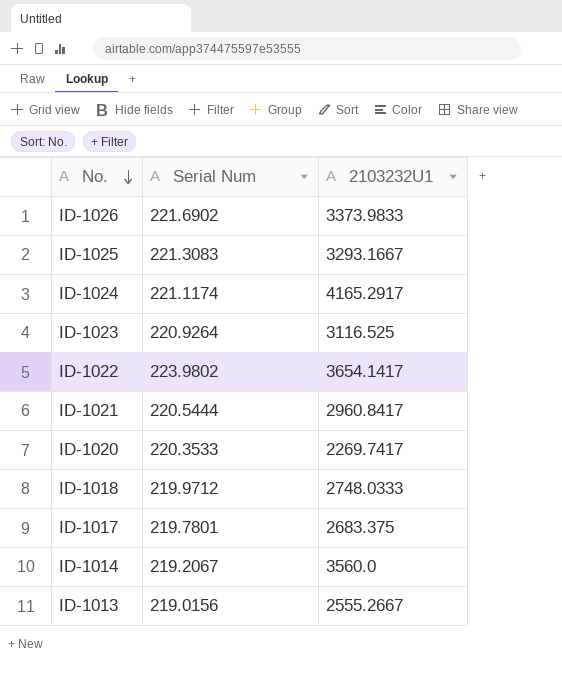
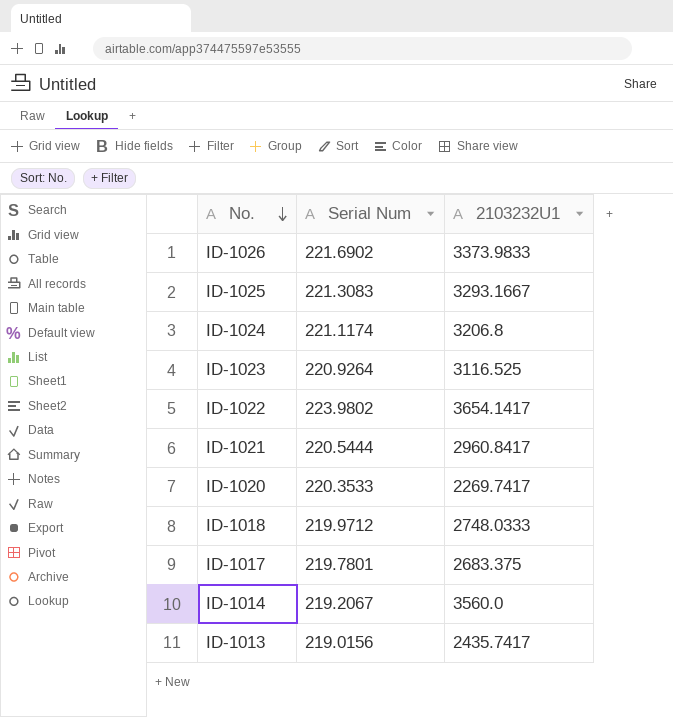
ID-1024 | 2103232U1: 4165.2917 -> 3206.8
ID-1013 | 2103232U1: 2555.2667 -> 2435.7417

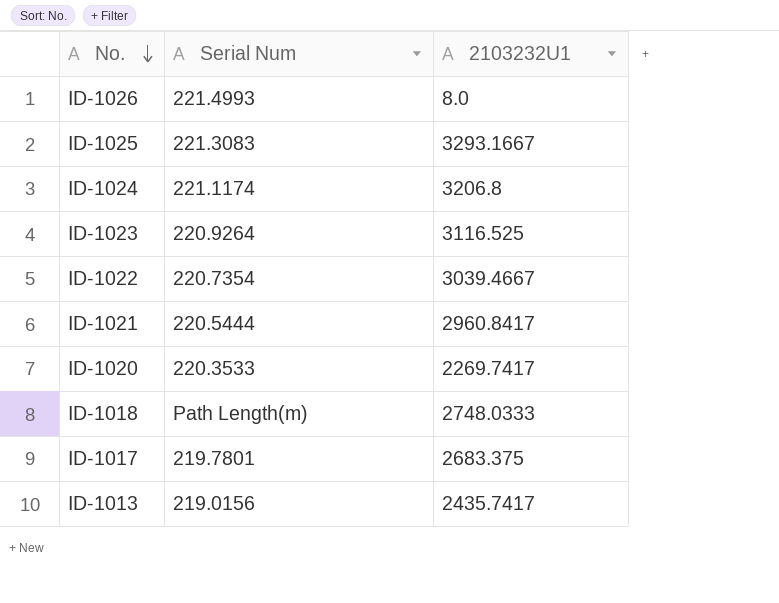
row ID-1014: 219.2067 | 3560.0 -> none
ID-1026 | Serial Num: 221.6902 -> 221.4993
ID-1026 | 2103232U1: 3373.9833 -> 8.0
ID-1022 | Serial Num: 223.9802 -> 220.7354
ID-1022 | 2103232U1: 3654.1417 -> 3039.4667
ID-1018 | Serial Num: 219.9712 -> Path Length(m)

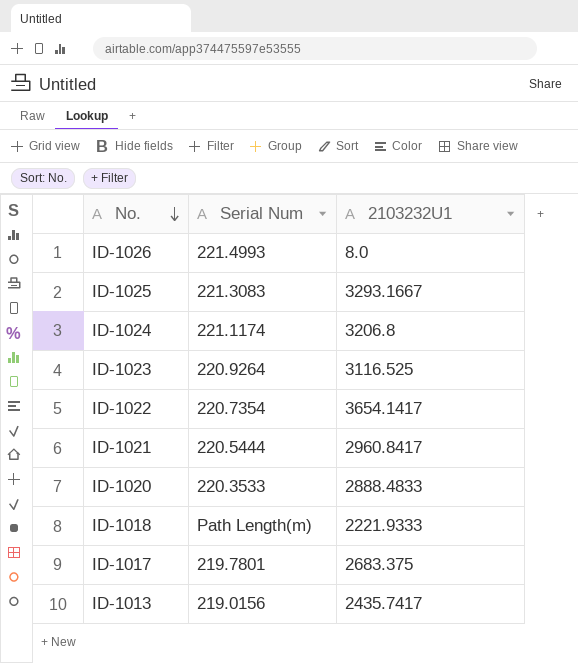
ID-1022 | 2103232U1: 3039.4667 -> 3654.1417
ID-1020 | 2103232U1: 2269.7417 -> 2888.4833
ID-1018 | 2103232U1: 2748.0333 -> 2221.9333

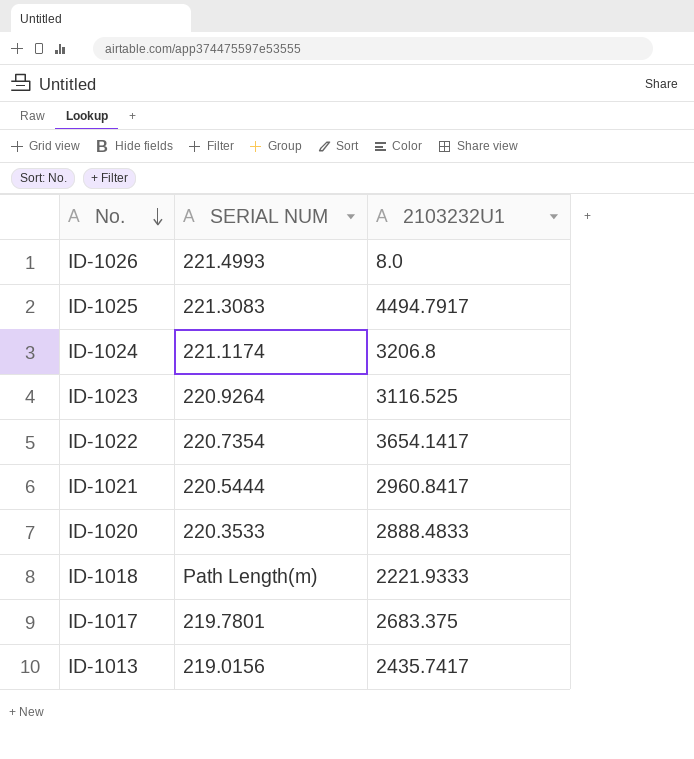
column name: Serial Num -> SERIAL NUM
ID-1025 | 2103232U1: 3293.1667 -> 4494.7917

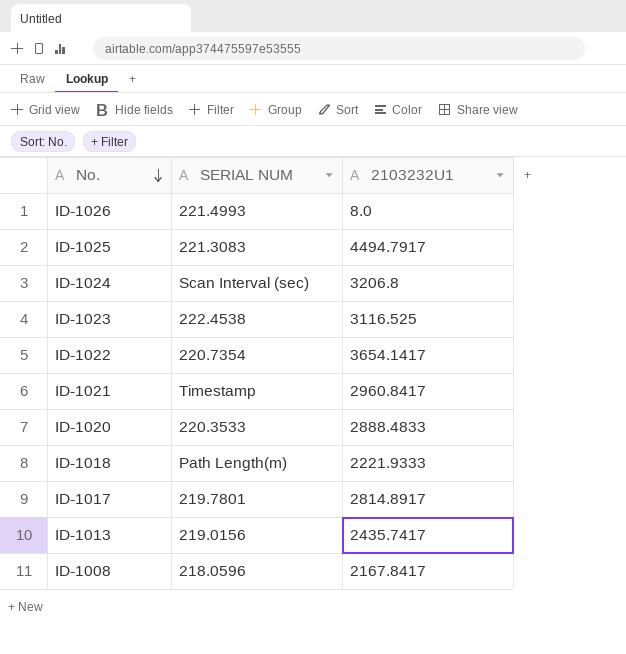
ID-1024 | SERIAL NUM: 221.1174 -> Scan Interval (sec)
ID-1023 | SERIAL NUM: 220.9264 -> 222.4538
ID-1021 | SERIAL NUM: 220.5444 -> Timestamp
ID-1017 | 2103232U1: 2683.375 -> 2814.8917
row ID-1008: none -> 218.0596 | 2167.8417

